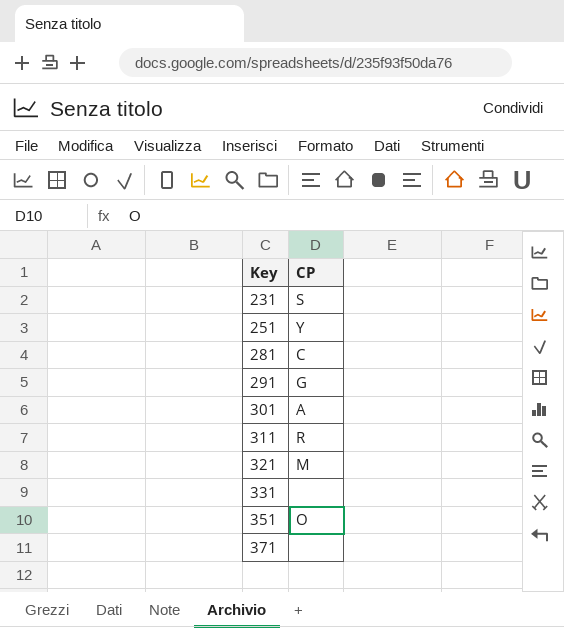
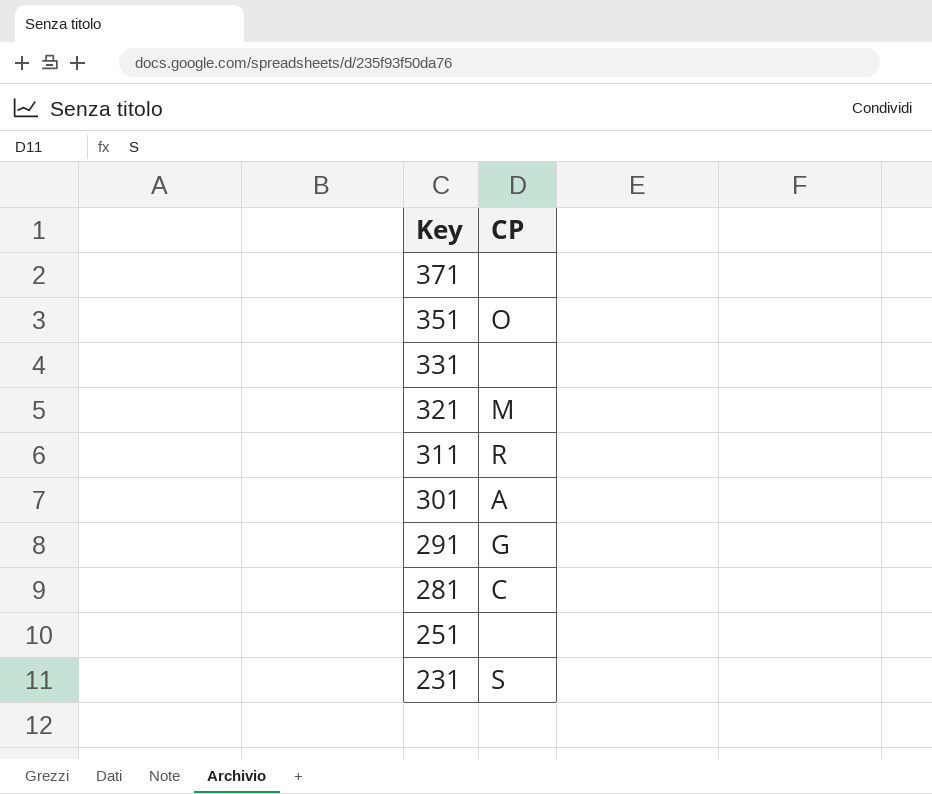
row order: Key ascending -> Key descending
251 | CP: Y -> none

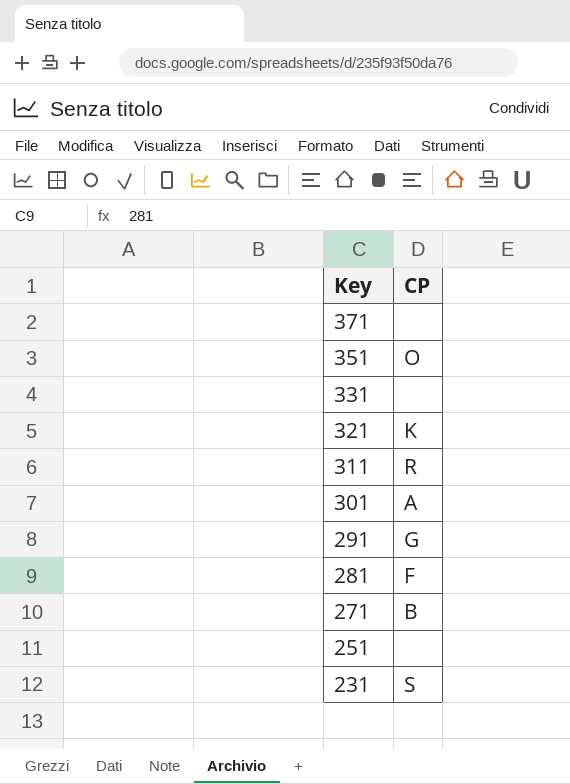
321 | CP: M -> K
281 | CP: C -> F
row 271: none -> B

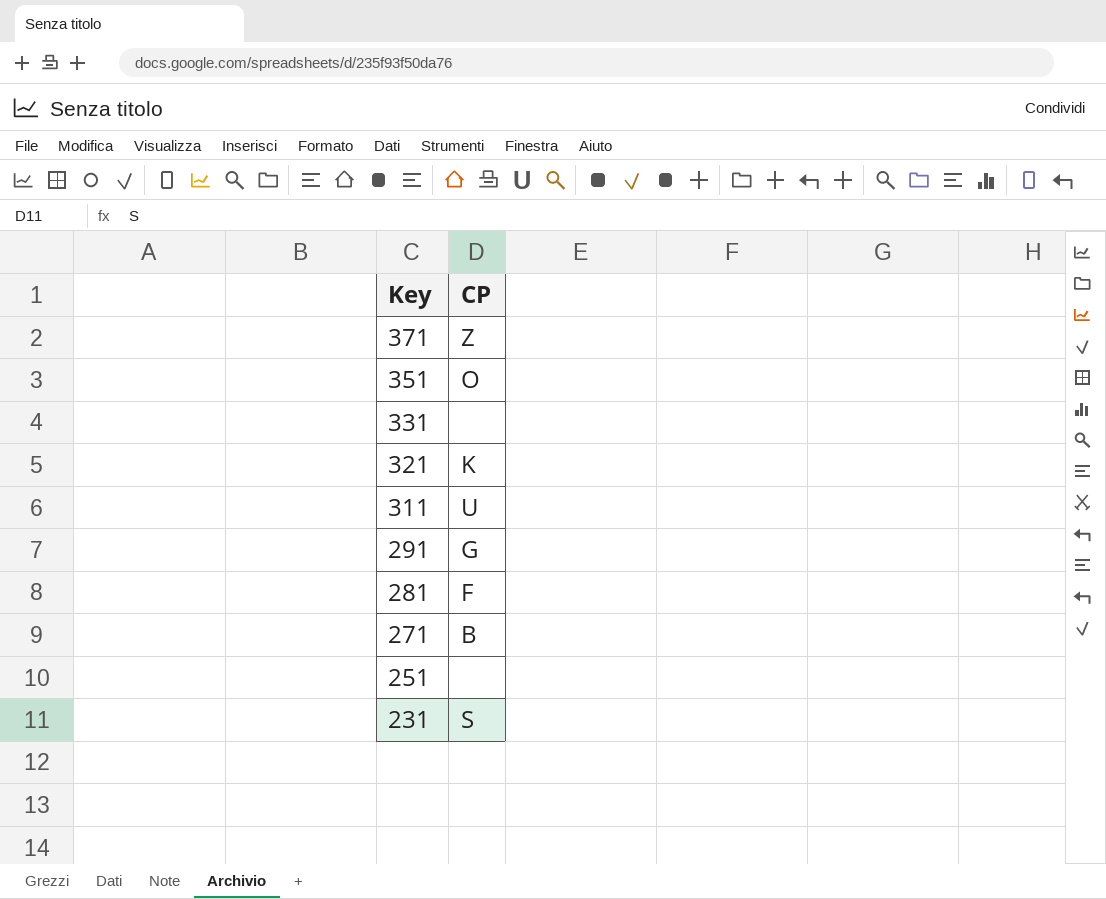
row 301: A -> none
371 | CP: none -> Z
311 | CP: R -> U

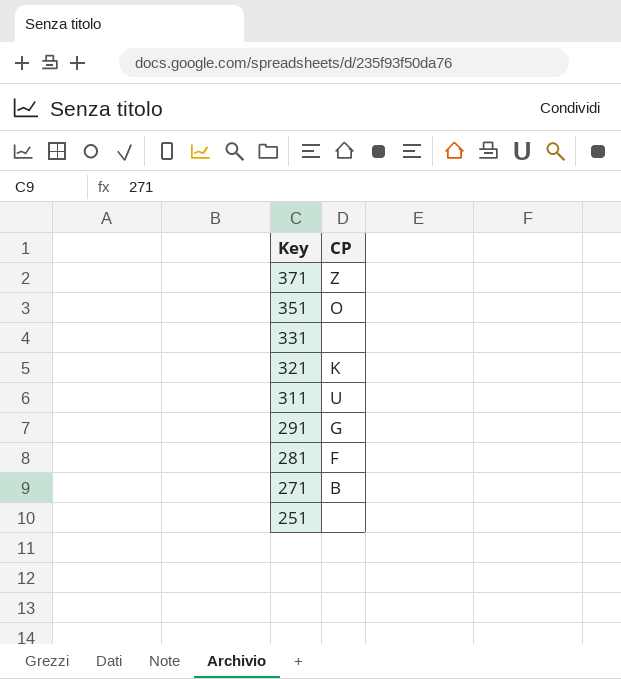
row 231: S -> none

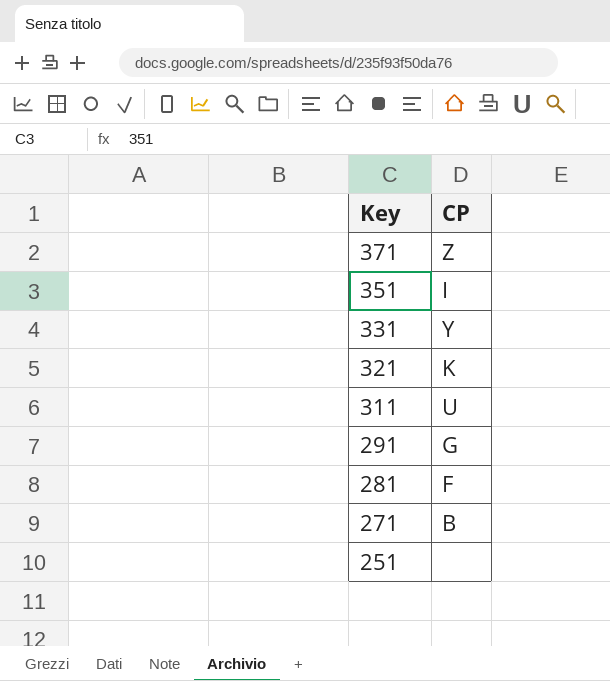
351 | CP: O -> I
331 | CP: none -> Y

